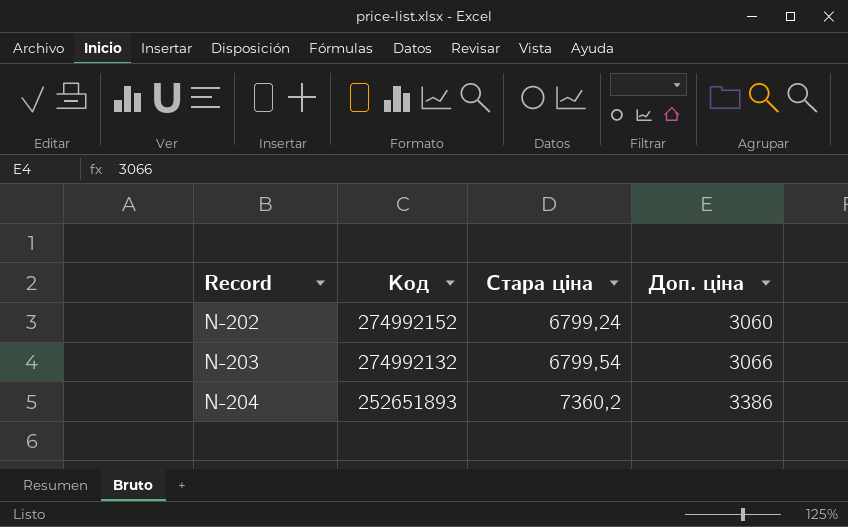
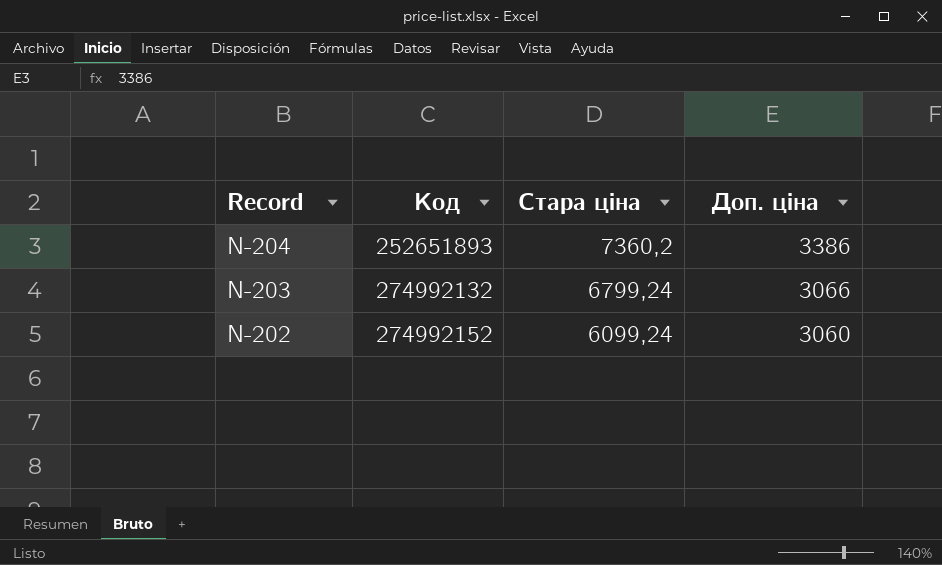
row order: Record ascending -> Record descending
N-203 | Стара ціна: 6799,54 -> 6799,24
N-202 | Стара ціна: 6799,24 -> 6099,24

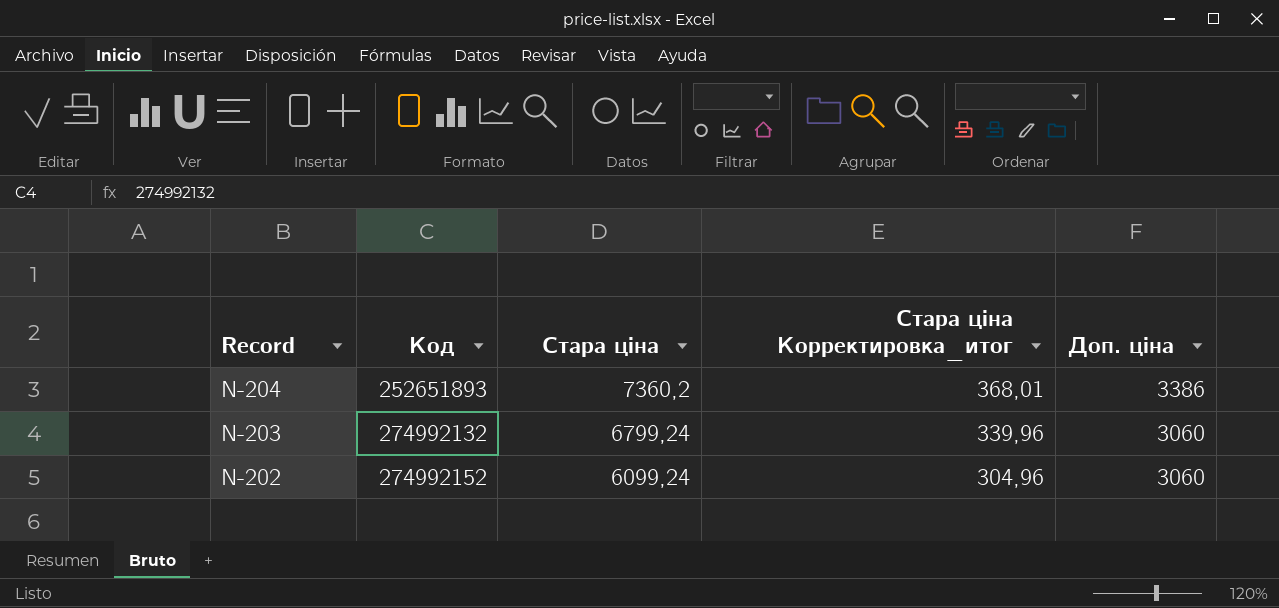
column Стара ціна Корректировка_итог | formula: none -> [Стара ціна] * 0,05
N-203 | Доп. ціна: 3066 -> 3060

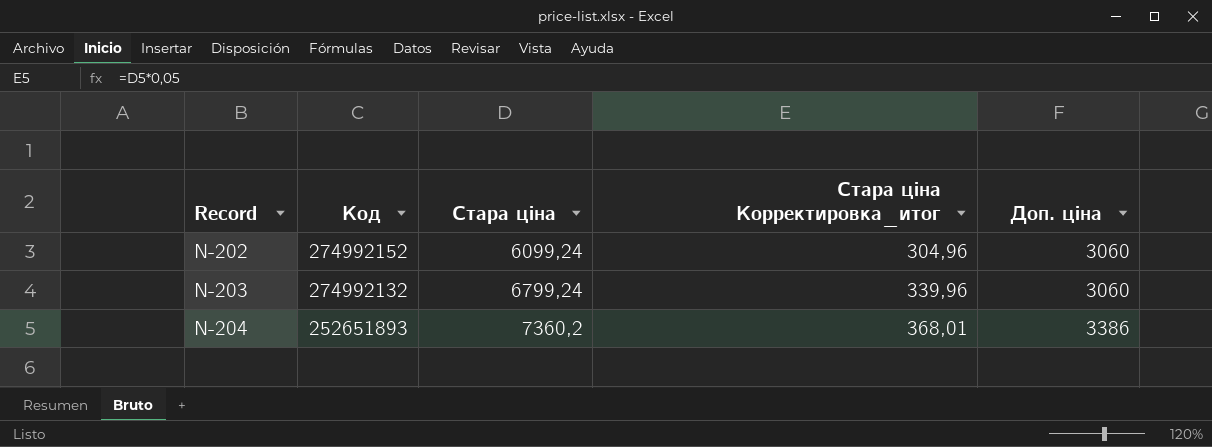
row order: Record descending -> Record ascending

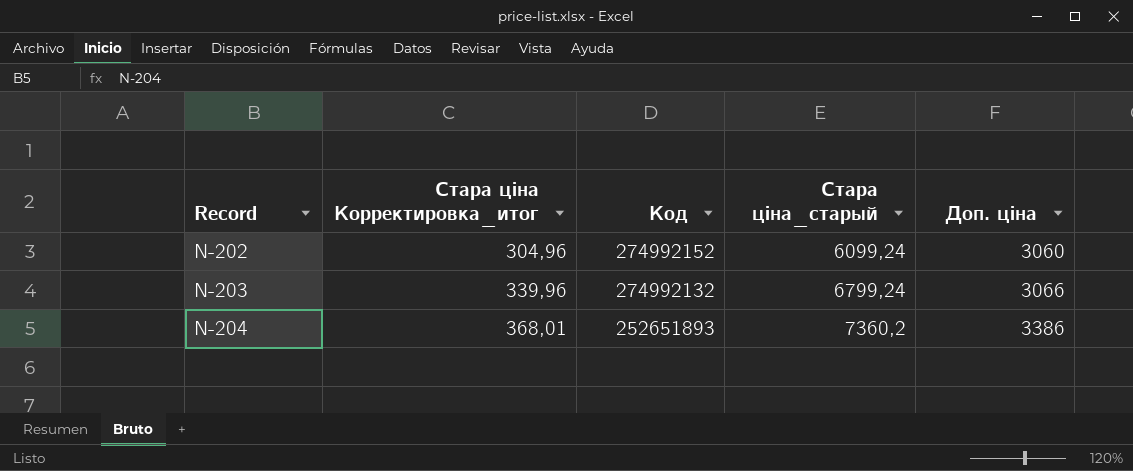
column Стара ціна Корректировка_итог | position: 4 -> 2
column name: Стара ціна -> Стара ціна_старый
N-203 | Доп. ціна: 3060 -> 3066

